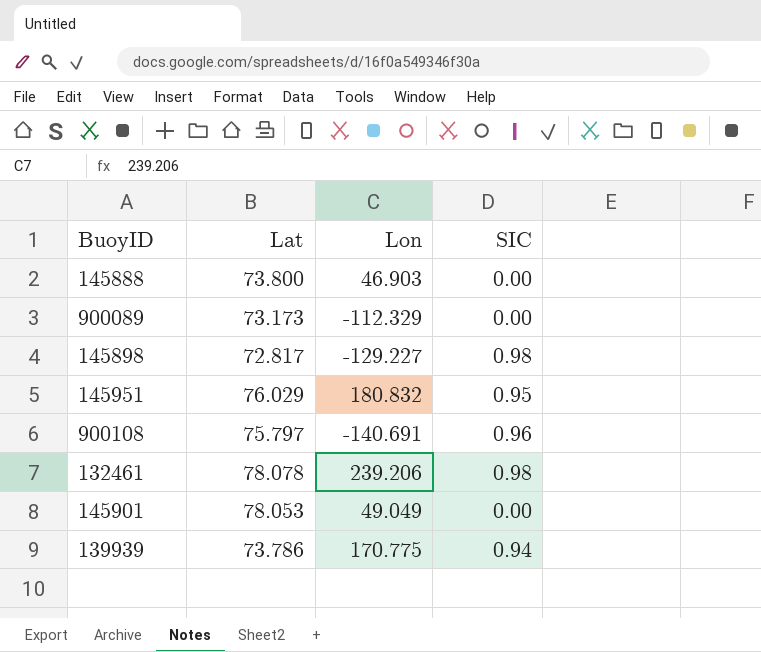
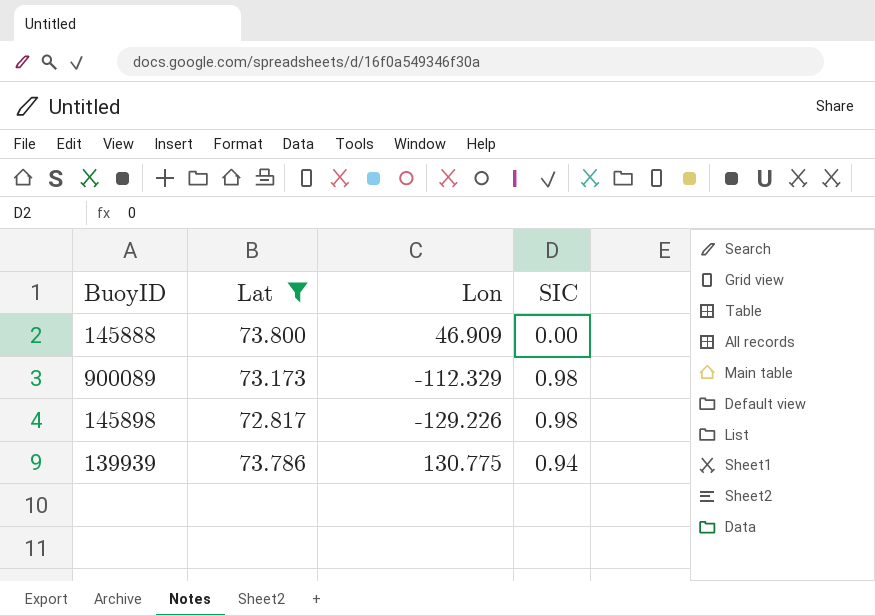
filter: none -> Lat <= 73.800
145888 | Lon: 46.903 -> 46.909
900089 | SIC: 0.00 -> 0.98
145898 | Lon: -129.227 -> -129.226
139939 | Lon: 170.775 -> 130.775

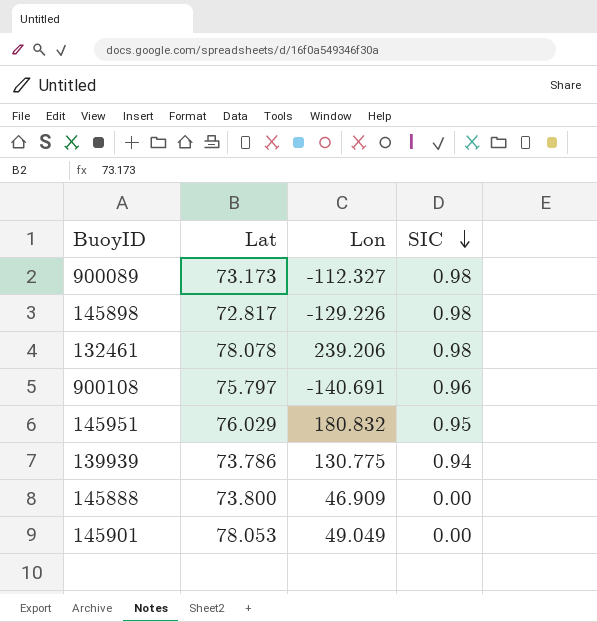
filter: Lat <= 73.800 -> none
row order: none -> SIC descending
900089 | Lon: -112.329 -> -112.327

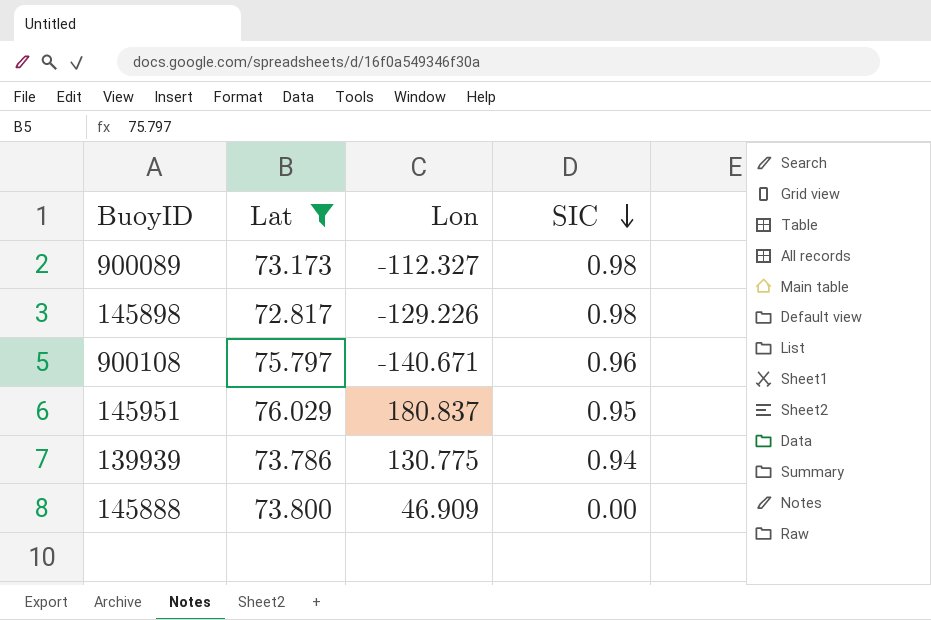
filter: none -> Lat <= 76.029
900108 | Lon: -140.691 -> -140.671
145951 | Lon: 180.832 -> 180.837

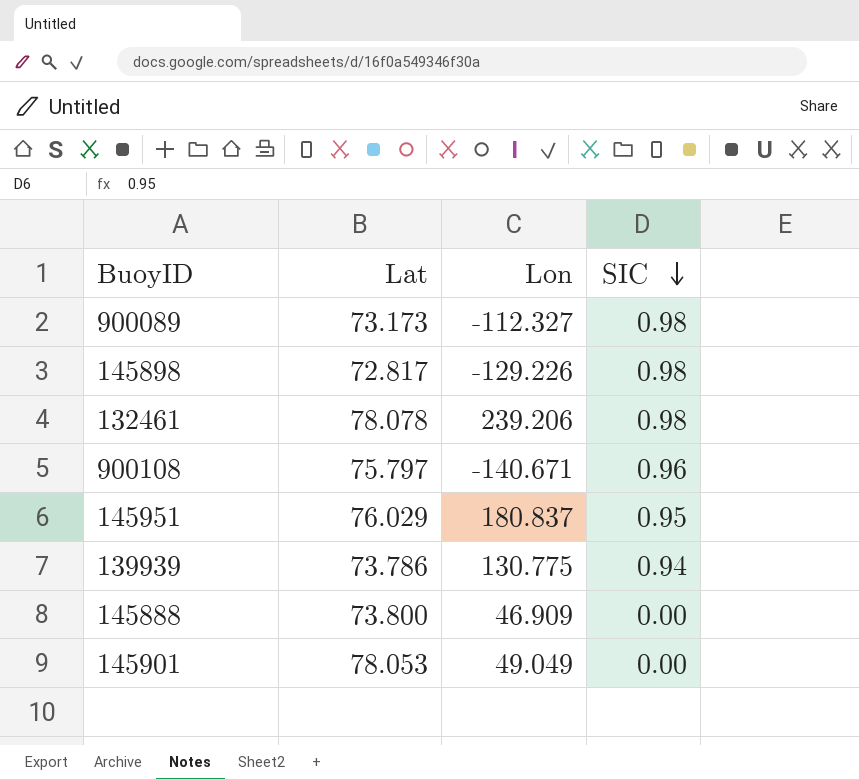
filter: Lat <= 76.029 -> none

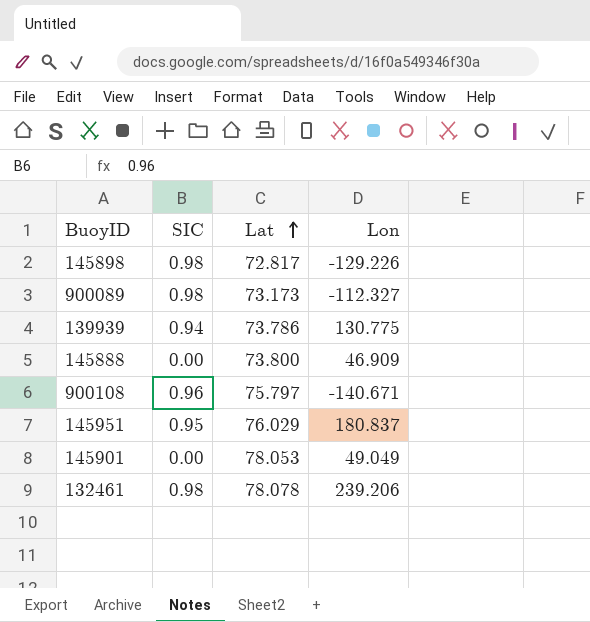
row order: SIC descending -> Lat ascending
column SIC | position: 4 -> 2

